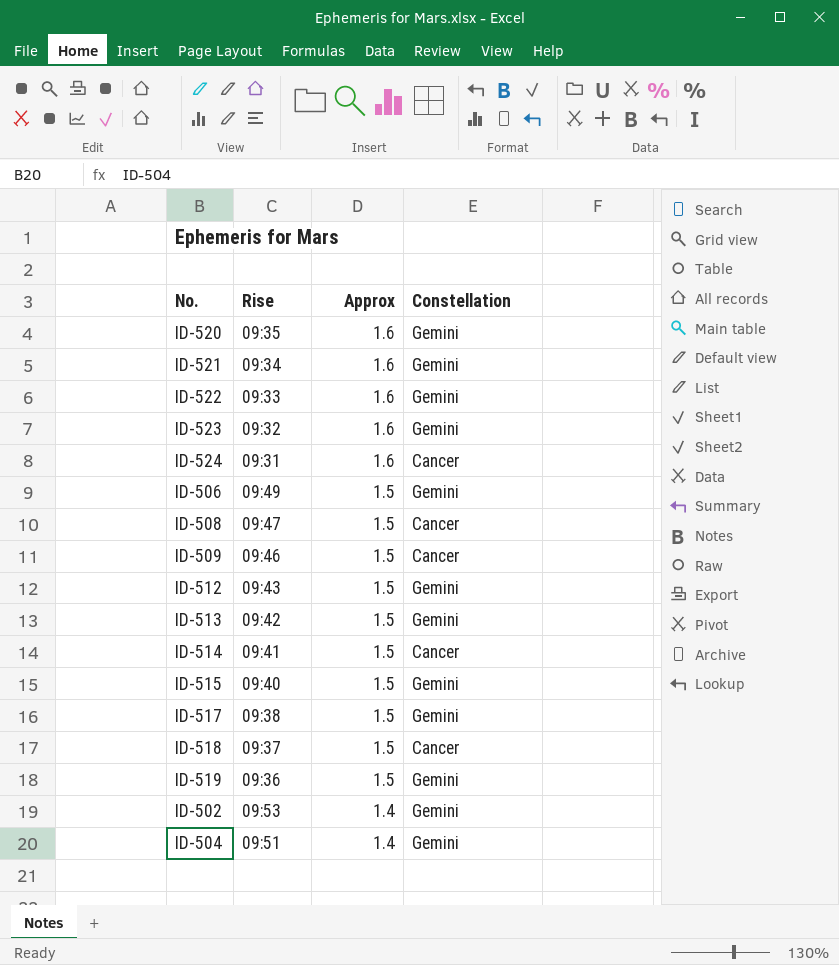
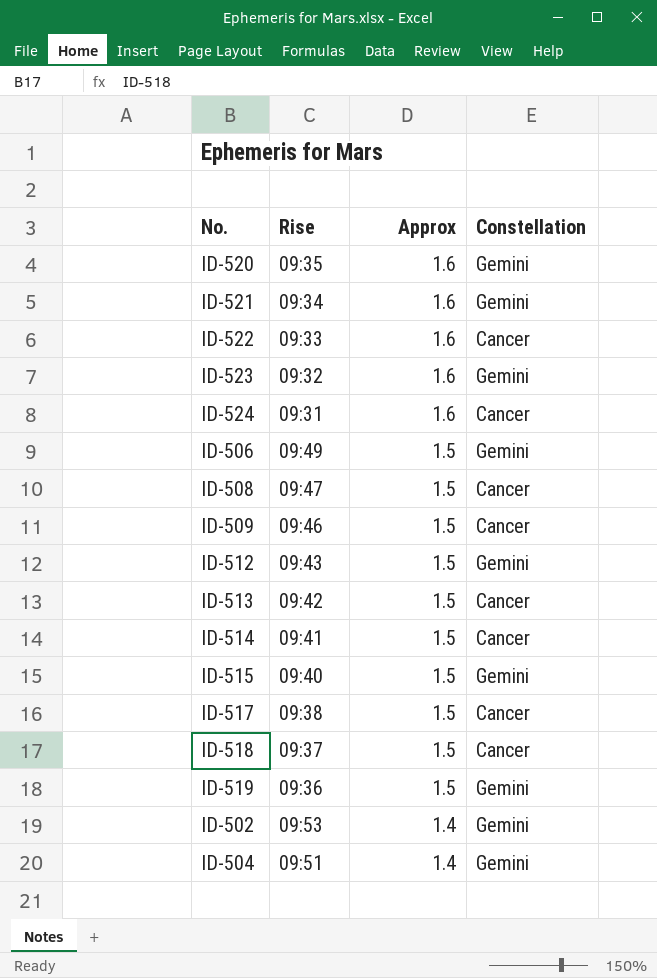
ID-522 | Constellation: Gemini -> Cancer
ID-513 | Constellation: Gemini -> Cancer
ID-517 | Constellation: Gemini -> Cancer

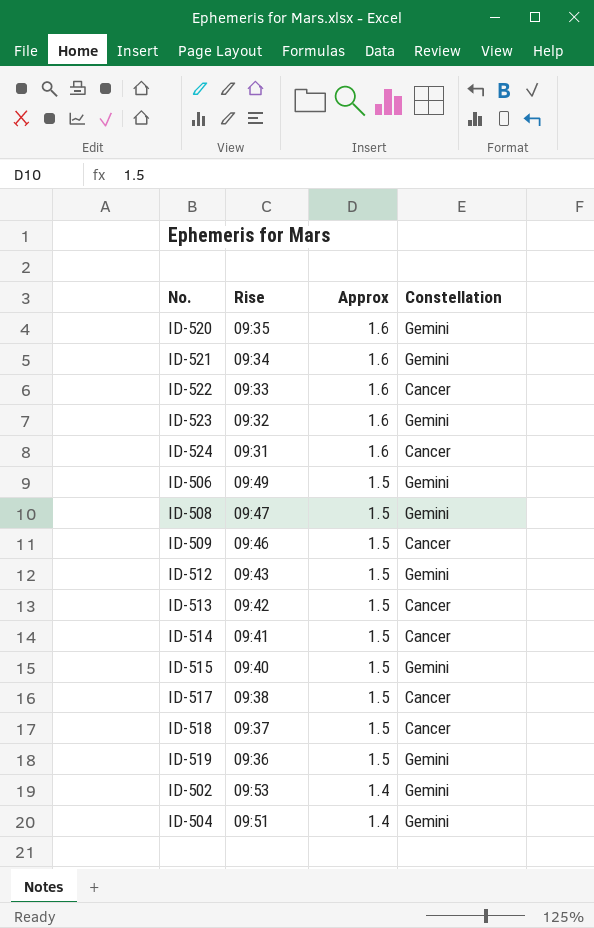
ID-508 | Constellation: Cancer -> Gemini

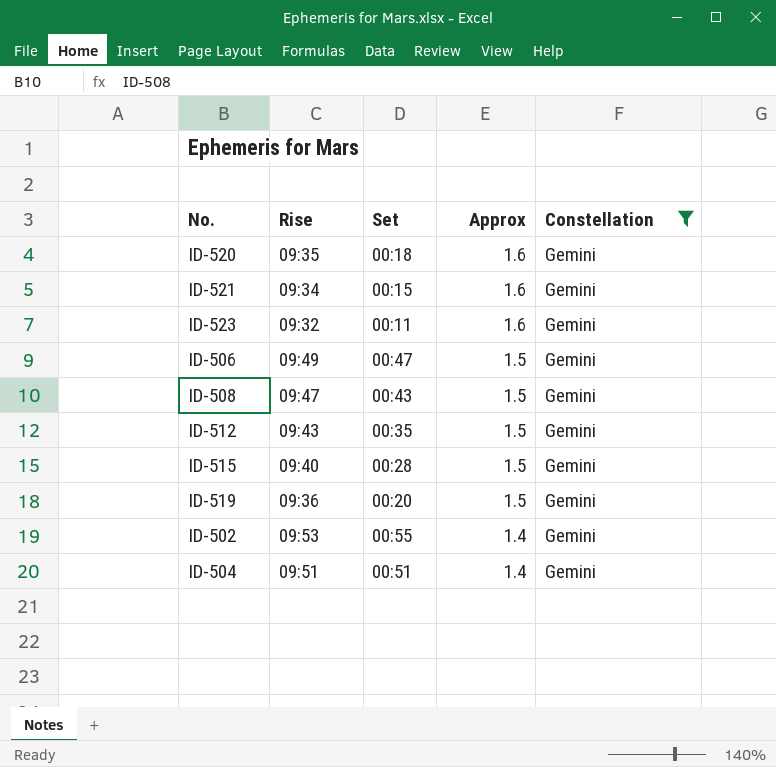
filter: none -> Constellation = Gemini
column Set | position: none -> 3

